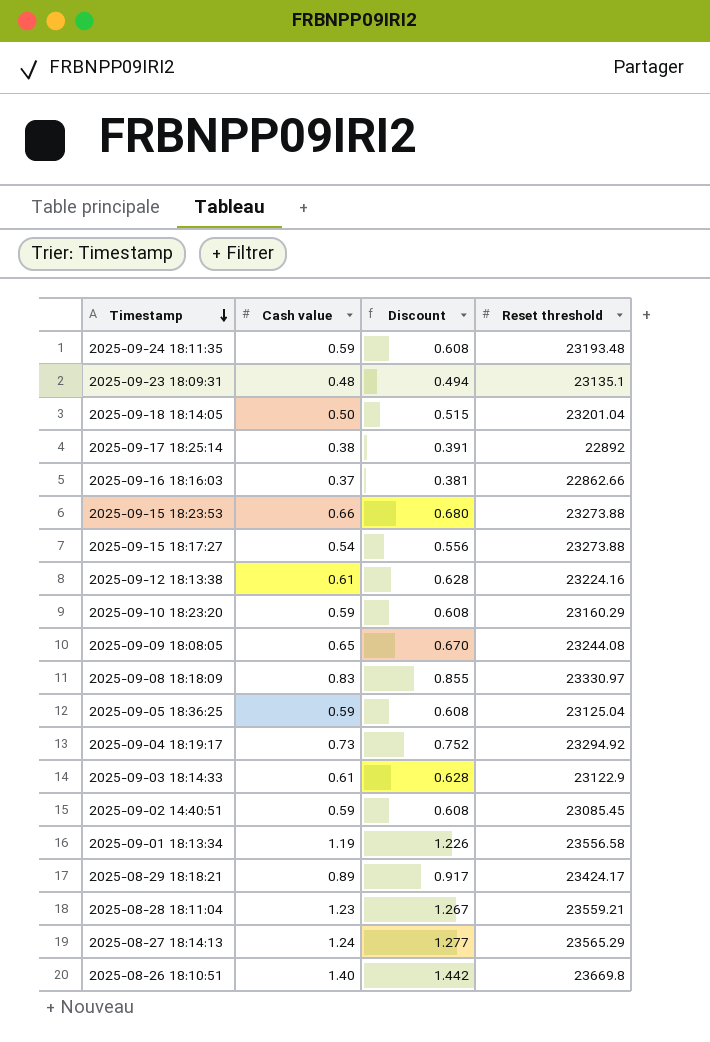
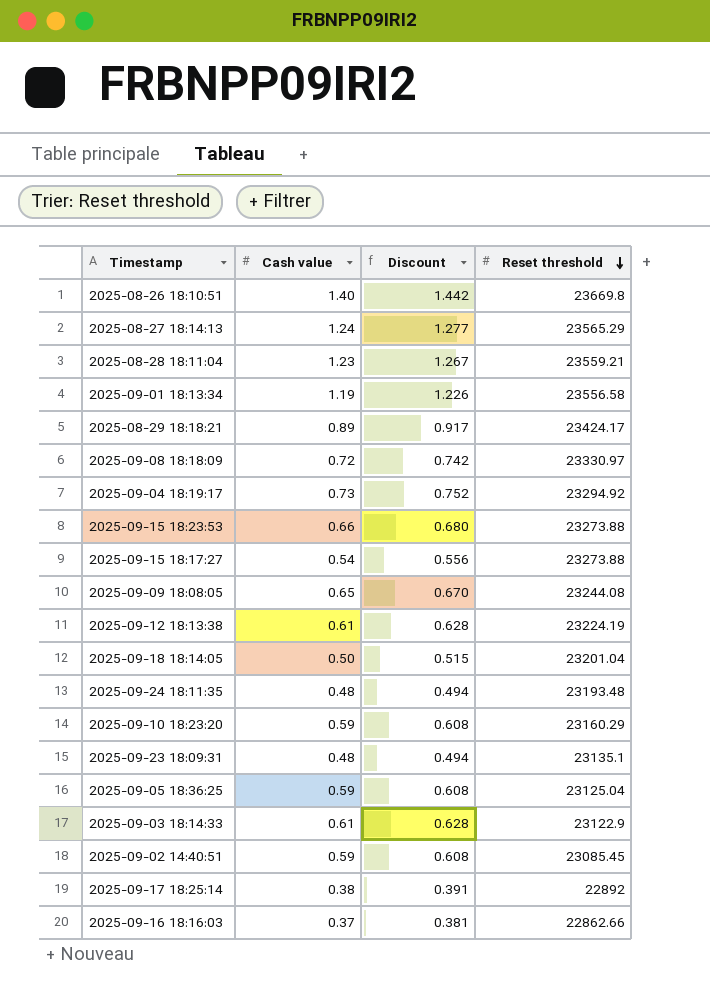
row order: Timestamp descending -> Reset threshold descending
2025-09-08 18:18:09 | Cash value: 0.83 -> 0.72
2025-09-08 18:18:09 | Discount: 0.855 -> 0.742
2025-09-12 18:13:38 | Reset threshold: 23224.16 -> 23224.19
2025-09-24 18:11:35 | Cash value: 0.59 -> 0.48
2025-09-24 18:11:35 | Discount: 0.608 -> 0.494

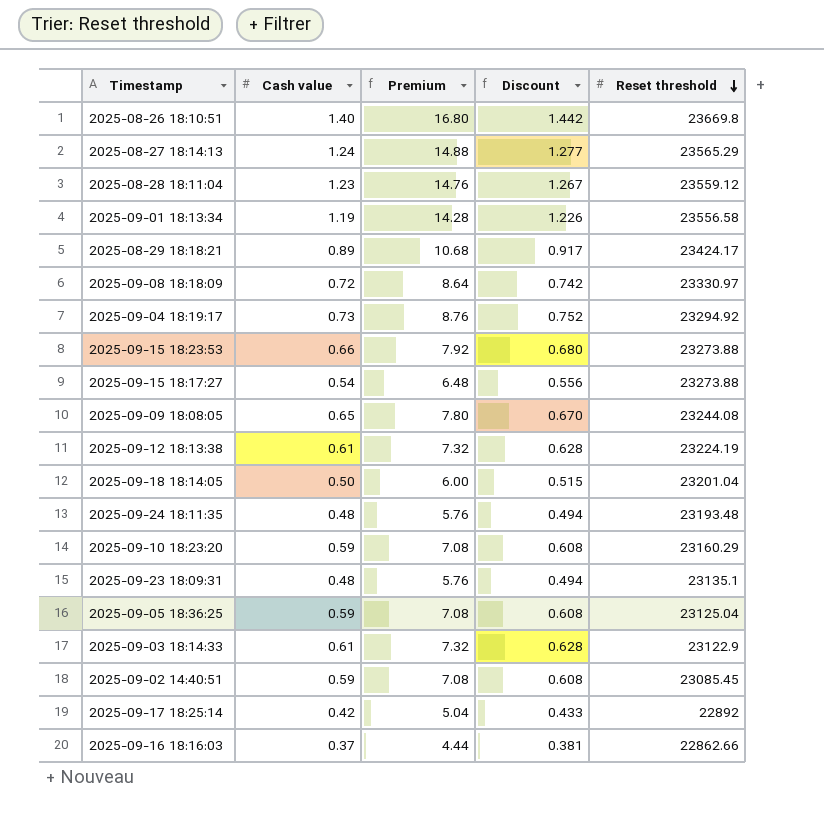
column Premium | formula: none -> [Cash value] * 12
2025-08-28 18:11:04 | Reset threshold: 23559.21 -> 23559.12
2025-09-17 18:25:14 | Cash value: 0.38 -> 0.42
2025-09-17 18:25:14 | Discount: 0.391 -> 0.433

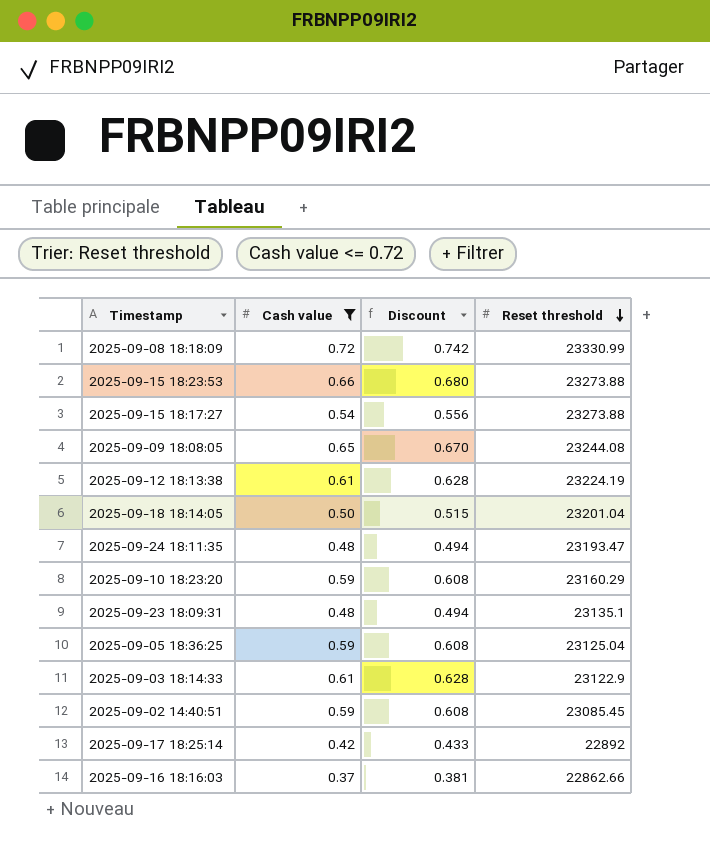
filter: none -> Cash value <= 0.72
column Premium | formula: [Cash value] * 12 -> none
2025-09-08 18:18:09 | Reset threshold: 23330.97 -> 23330.99
2025-09-24 18:11:35 | Reset threshold: 23193.48 -> 23193.47

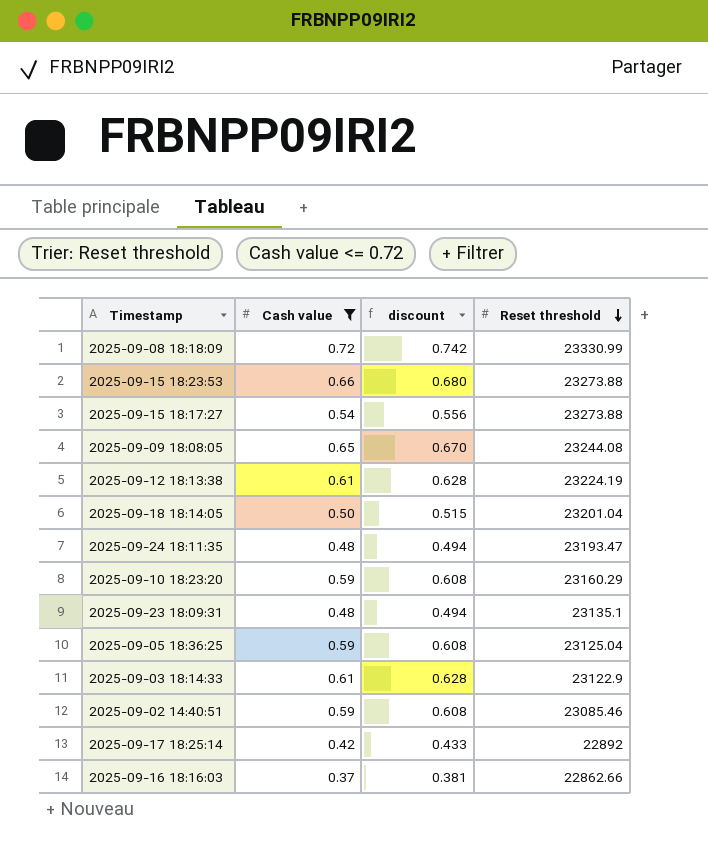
column name: Discount -> discount
2025-09-02 14:40:51 | Reset threshold: 23085.45 -> 23085.46

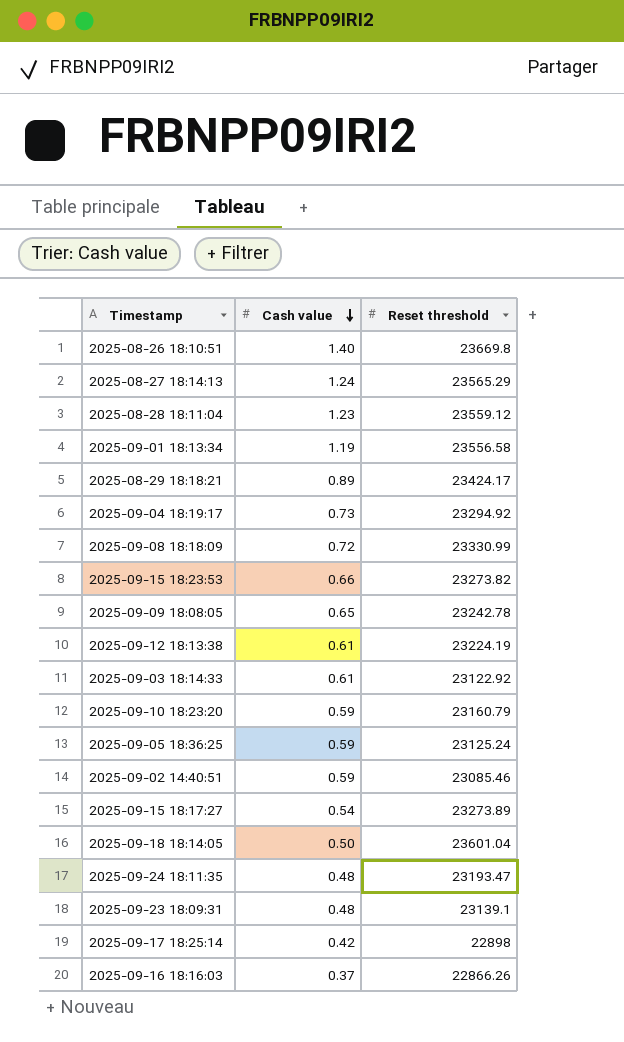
filter: Cash value <= 0.72 -> none
row order: Reset threshold descending -> Cash value descending
column discount | formula: [Cash value] * 1.03 -> none
2025-09-15 18:23:53 | Reset threshold: 23273.88 -> 23273.82
2025-09-09 18:08:05 | Reset threshold: 23244.08 -> 23242.78
2025-09-03 18:14:33 | Reset threshold: 23122.9 -> 23122.92
2025-09-10 18:23:20 | Reset threshold: 23160.29 -> 23160.79
2025-09-05 18:36:25 | Reset threshold: 23125.04 -> 23125.24
2025-09-15 18:17:27 | Reset threshold: 23273.88 -> 23273.89
2025-09-18 18:14:05 | Reset threshold: 23201.04 -> 23601.04
2025-09-23 18:09:31 | Reset threshold: 23135.1 -> 23139.1
2025-09-17 18:25:14 | Reset threshold: 22892 -> 22898
2025-09-16 18:16:03 | Reset threshold: 22862.66 -> 22866.26

